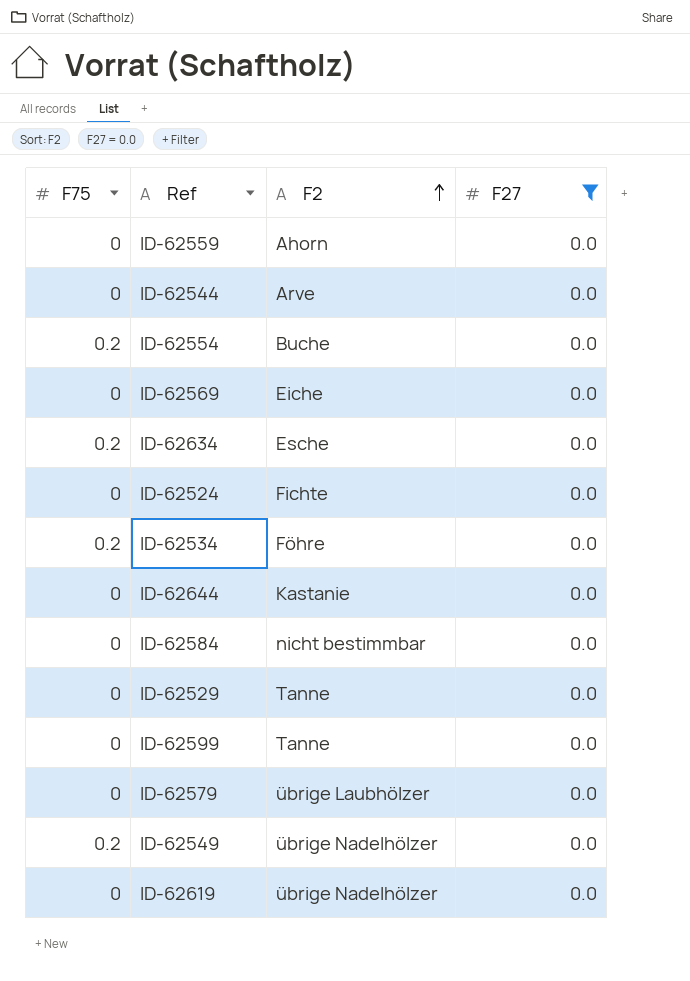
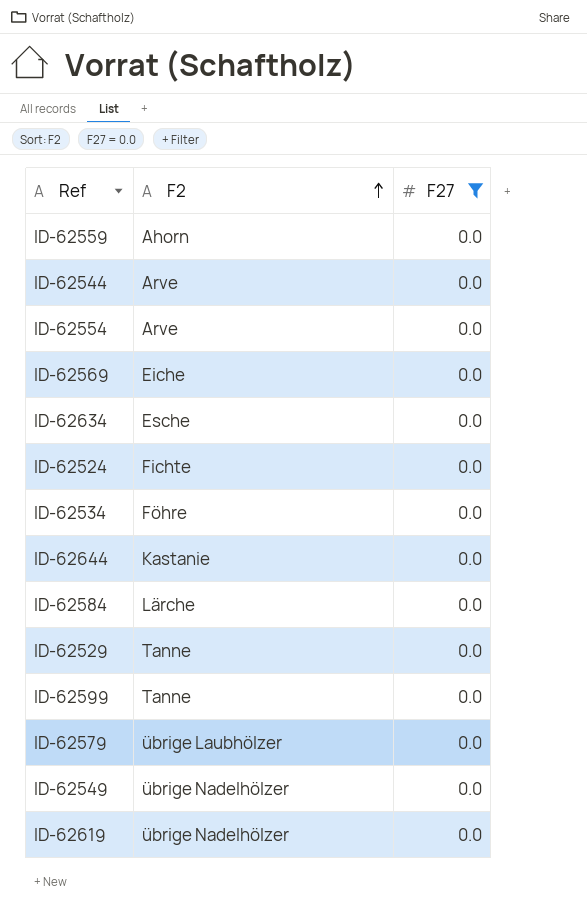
column F75 | position: 1 -> none
ID-62554 | F2: Buche -> Arve
ID-62584 | F2: nicht bestimmbar -> Lärche

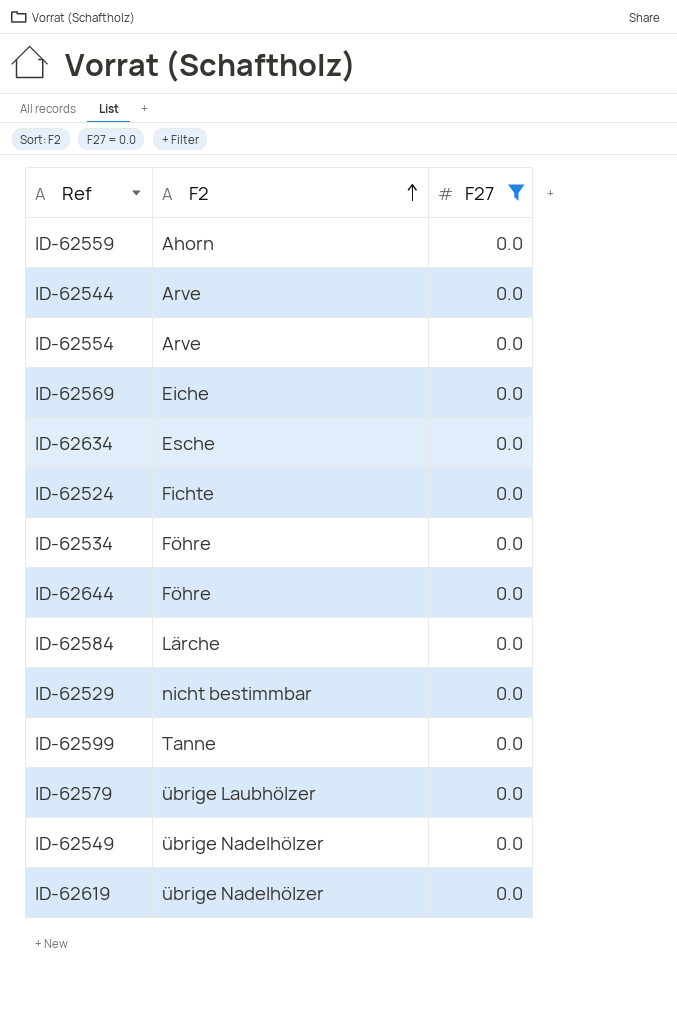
ID-62644 | F2: Kastanie -> Föhre
ID-62529 | F2: Tanne -> nicht bestimmbar

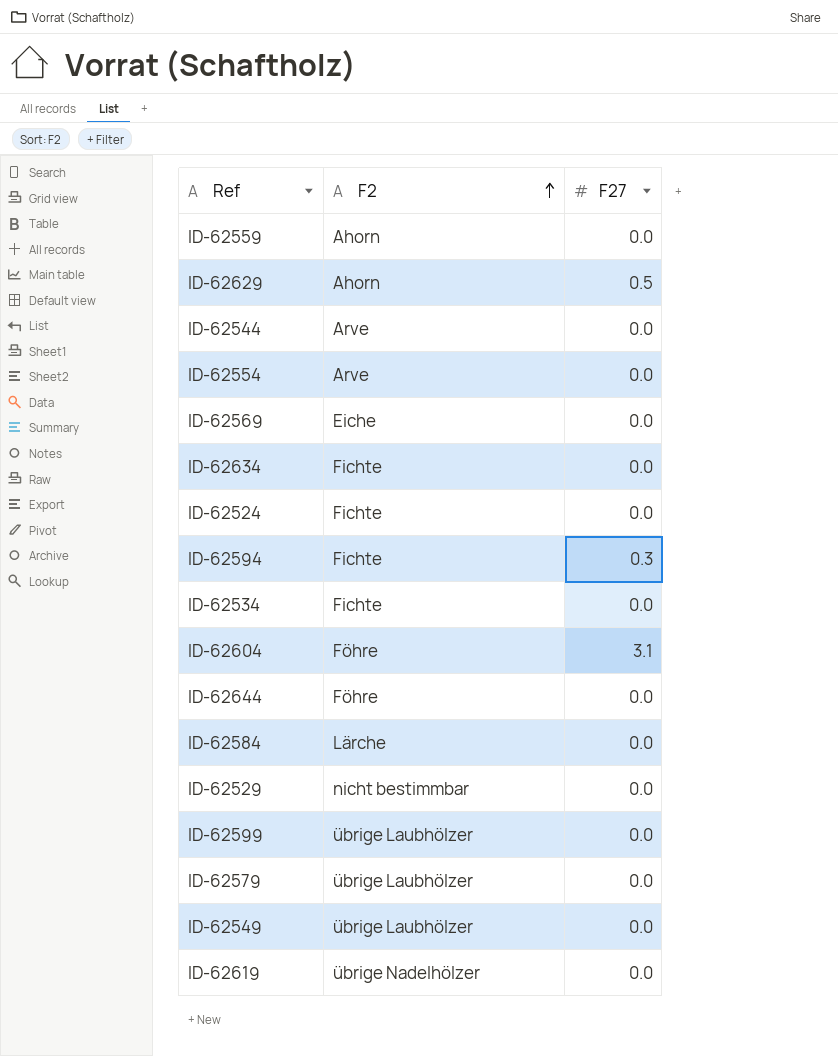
filter: F27 = 0.0 -> none
ID-62634 | F2: Esche -> Fichte
ID-62534 | F2: Föhre -> Fichte
ID-62599 | F2: Tanne -> übrige Laubhölzer
ID-62549 | F2: übrige Nadelhölzer -> übrige Laubhölzer

